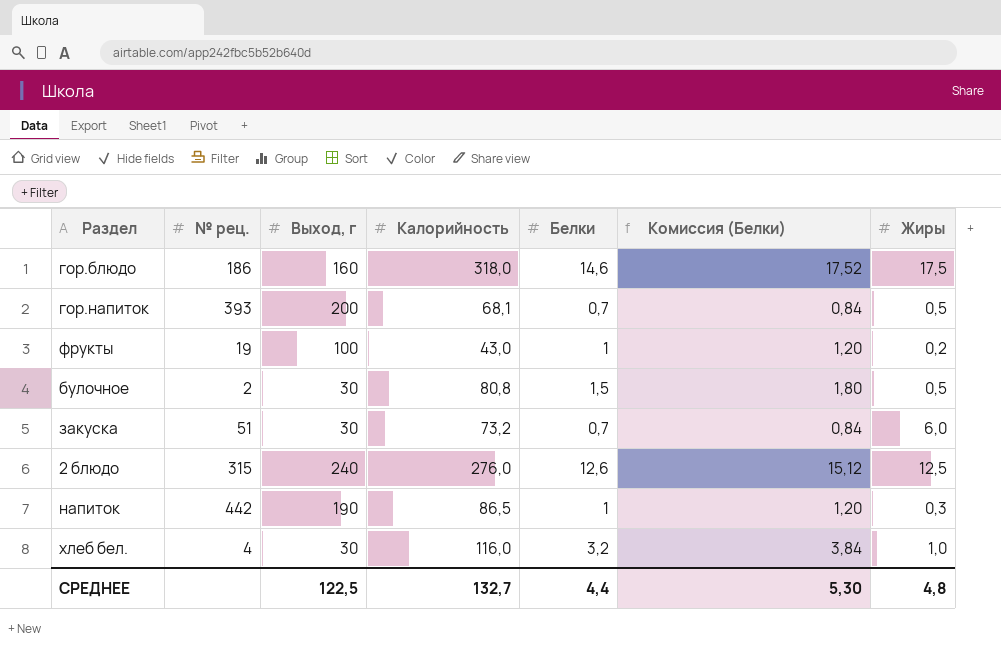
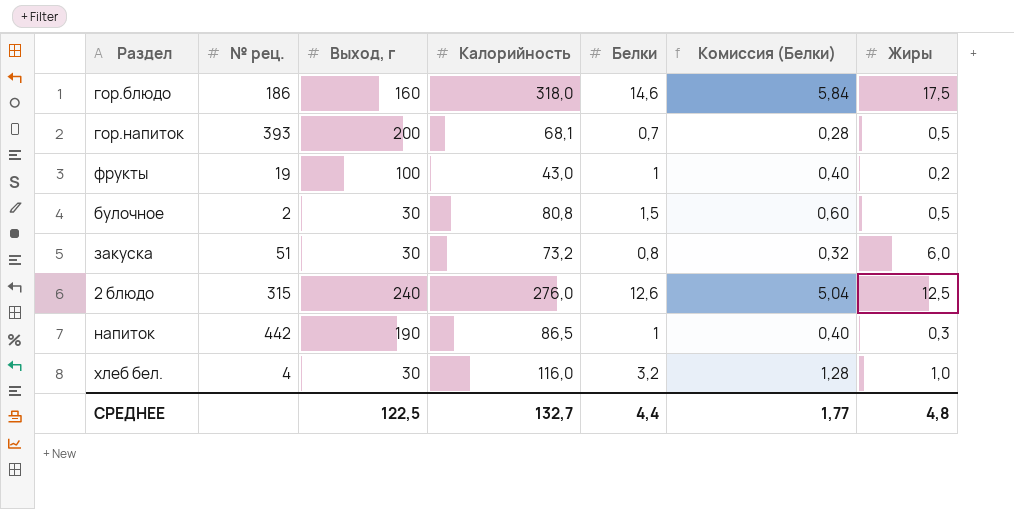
column Комиссия (Белки) | formula: [Белки] * 1,2 -> [Белки] * 0,4
закуска | Белки: 0,7 -> 0,8
СРЕДНЕЕ | Комиссия (Белки): 5,30 -> 1,77

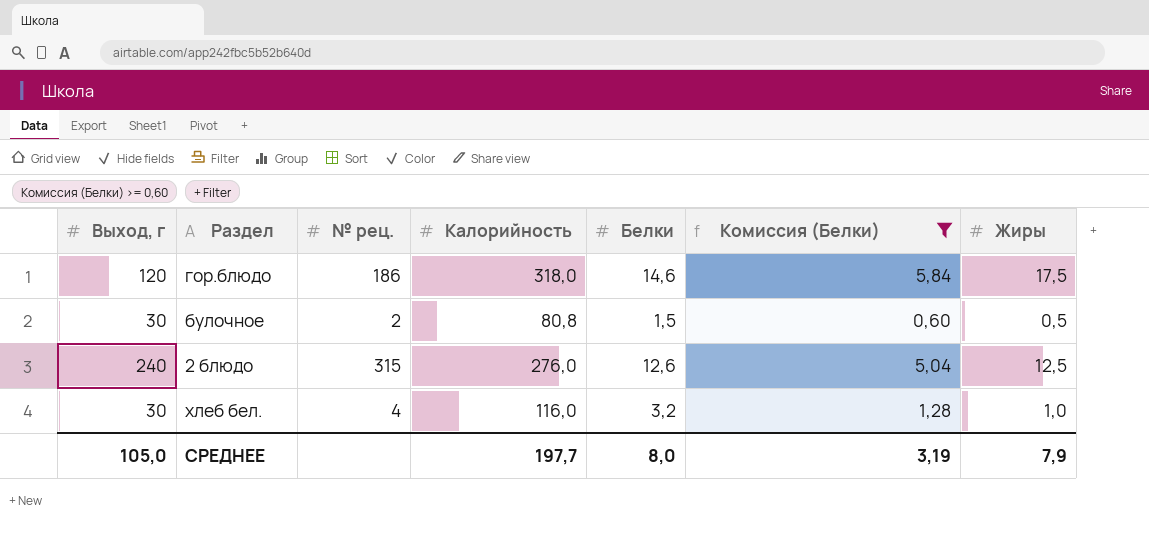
filter: none -> Комиссия (Белки) >= 0,60
column Выход, г | position: 3 -> 1
гор.блюдо | Выход, г: 160 -> 120
СРЕДНЕЕ | Выход, г: 122,5 -> 105,0
СРЕДНЕЕ | Калорийность: 132,7 -> 197,7
СРЕДНЕЕ | Белки: 4,4 -> 8,0
СРЕДНЕЕ | Комиссия (Белки): 1,77 -> 3,19
СРЕДНЕЕ | Жиры: 4,8 -> 7,9

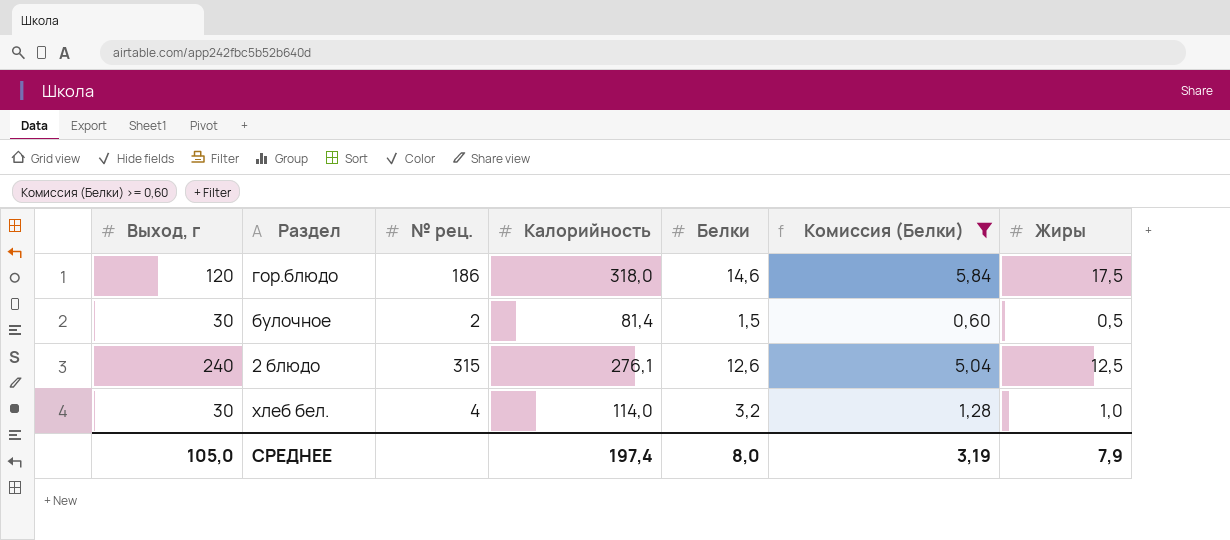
булочное | Калорийность: 80,8 -> 81,4
2 блюдо | Калорийность: 276,0 -> 276,1
хлеб бел. | Калорийность: 116,0 -> 114,0
СРЕДНЕЕ | Калорийность: 197,7 -> 197,4

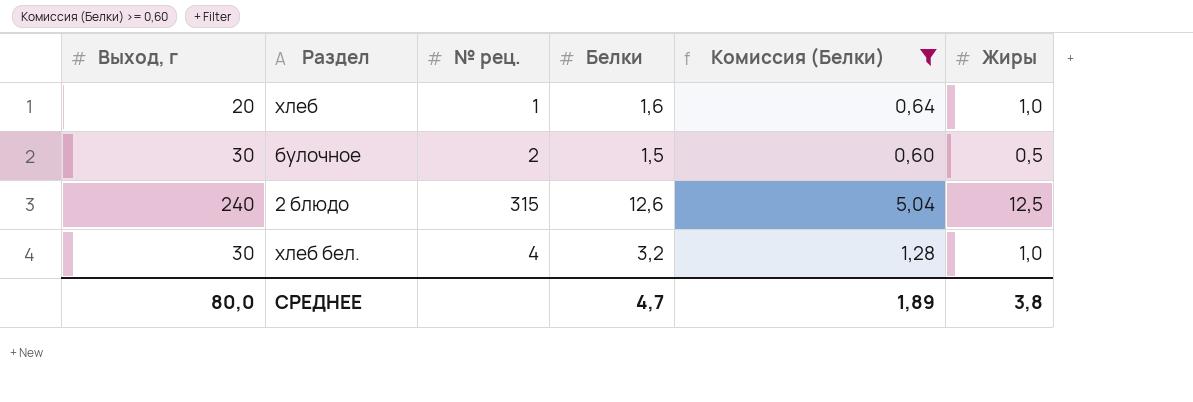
column Калорийность | position: 4 -> none
row гор.блюдо: 120 | 186 | 318,0 | 14,6 | 5,84 | 17,5 -> none
row хлеб: none -> 20 | 1 | 1,6 | 0,64 | 1,0
СРЕДНЕЕ | Выход, г: 105,0 -> 80,0
СРЕДНЕЕ | Белки: 8,0 -> 4,7
СРЕДНЕЕ | Комиссия (Белки): 3,19 -> 1,89
СРЕДНЕЕ | Жиры: 7,9 -> 3,8

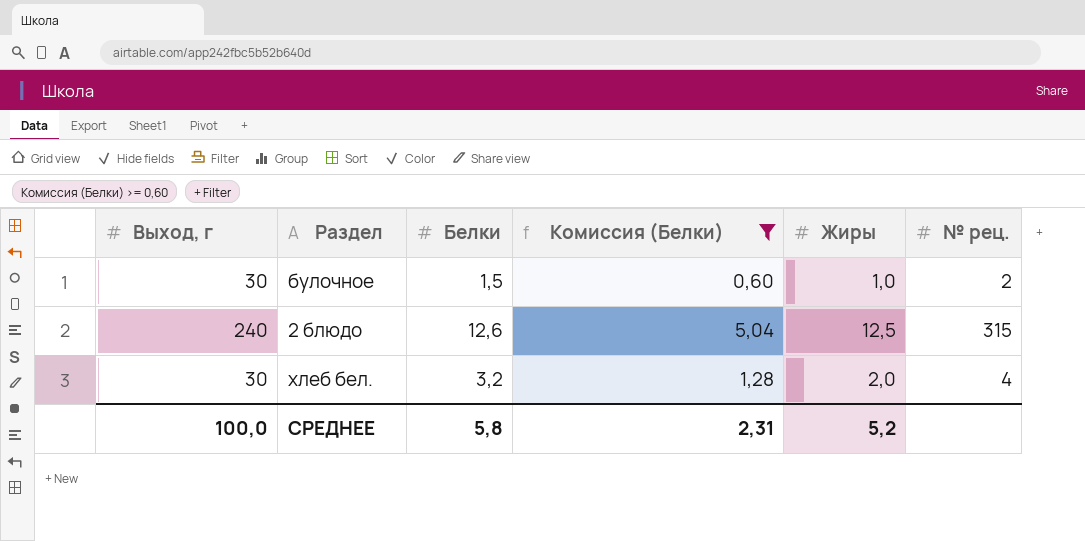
column № рец. | position: 3 -> 6
row хлеб: 20 | 1 | 1,6 | 0,64 | 1,0 -> none
булочное | Жиры: 0,5 -> 1,0
хлеб бел. | Жиры: 1,0 -> 2,0
СРЕДНЕЕ | Выход, г: 80,0 -> 100,0
СРЕДНЕЕ | Белки: 4,7 -> 5,8
СРЕДНЕЕ | Комиссия (Белки): 1,89 -> 2,31
СРЕДНЕЕ | Жиры: 3,8 -> 5,2

